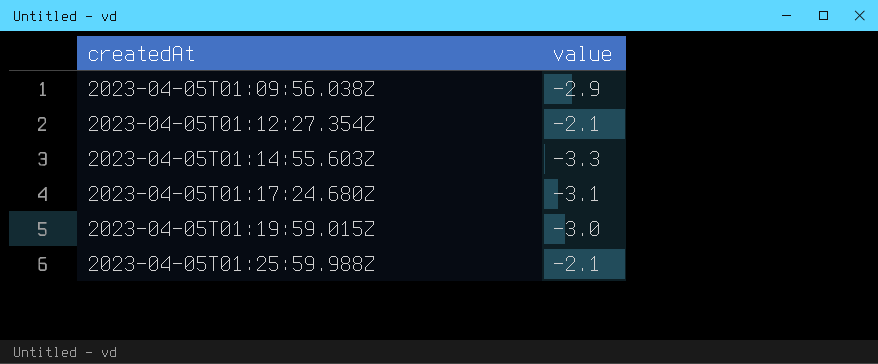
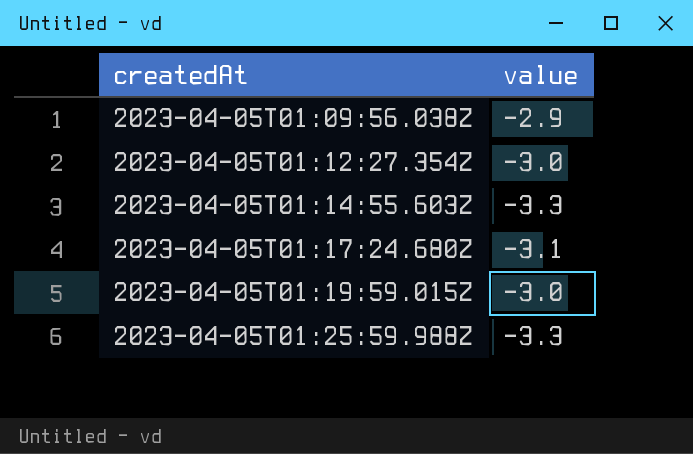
2023-04-05T01:12:27.354Z | value: -2.1 -> -3.0
2023-04-05T01:25:59.988Z | value: -2.1 -> -3.3

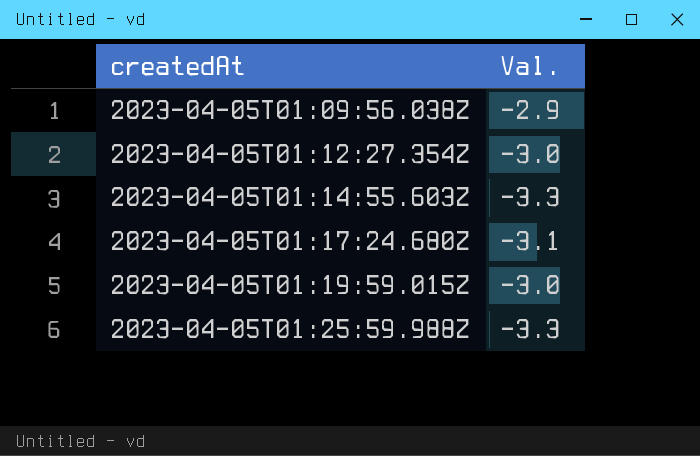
column name: value -> Val.

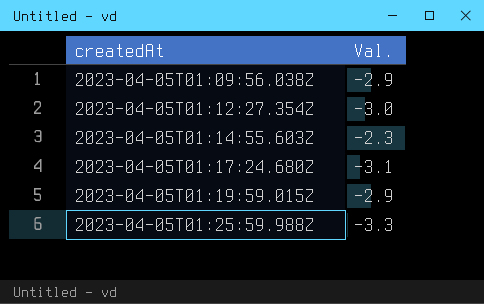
2023-04-05T01:14:55.603Z | Val.: -3.3 -> -2.3
2023-04-05T01:19:59.015Z | Val.: -3.0 -> -2.9

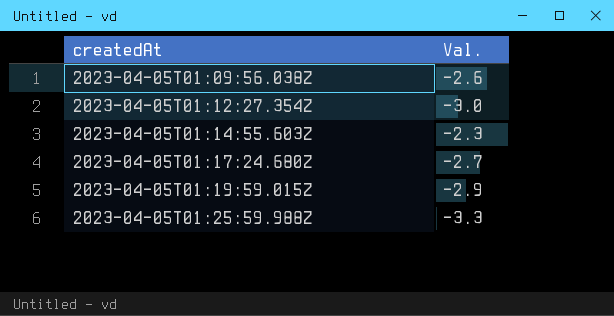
2023-04-05T01:09:56.038Z | Val.: -2.9 -> -2.6
2023-04-05T01:17:24.680Z | Val.: -3.1 -> -2.7

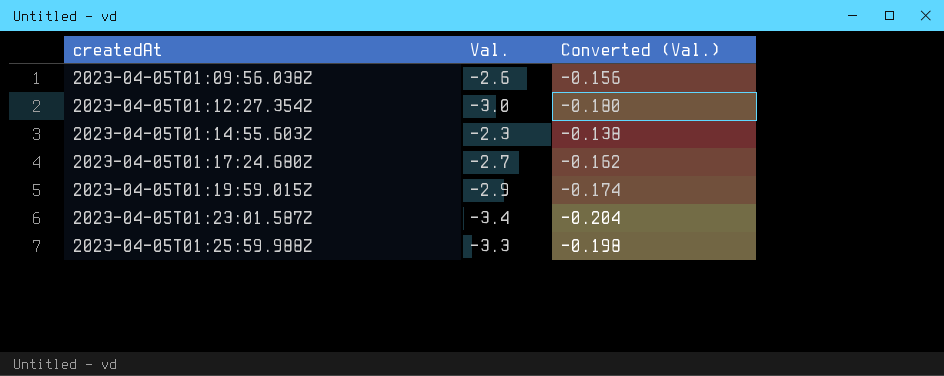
column Converted (Val.) | formula: none -> [Val.] * 0.06
row 2023-04-05T01:23:01.587Z: none -> -3.4 | -0.204

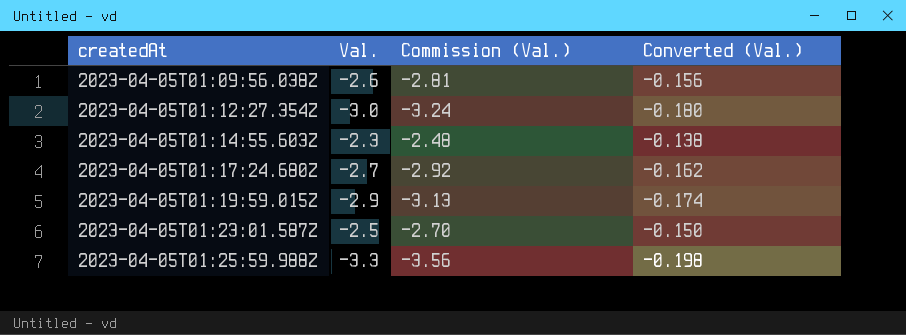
column Commission (Val.) | formula: none -> [Val.] * 1.08
2023-04-05T01:23:01.587Z | Val.: -3.4 -> -2.5
2023-04-05T01:23:01.587Z | Converted (Val.): -0.204 -> -0.150

